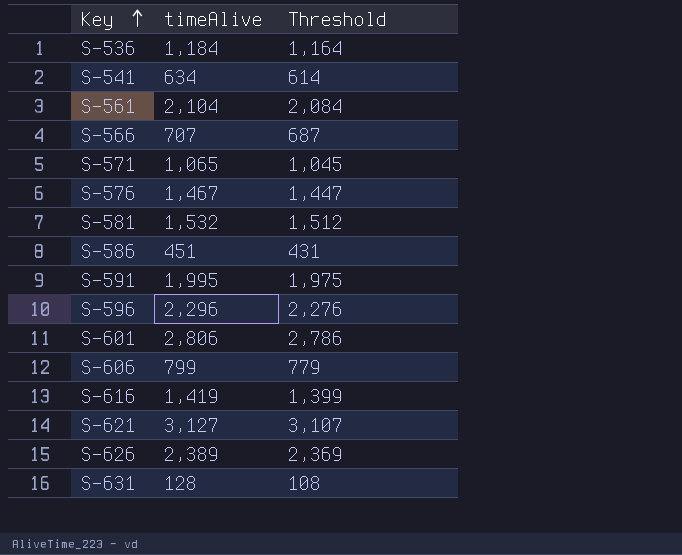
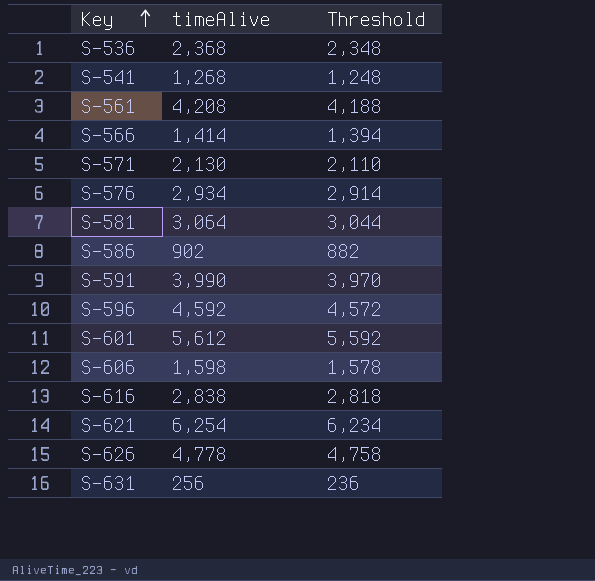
S-536 | timeAlive: 1,184 -> 2,368
S-536 | Threshold: 1,164 -> 2,348
S-541 | timeAlive: 634 -> 1,268
S-541 | Threshold: 614 -> 1,248
S-561 | timeAlive: 2,104 -> 4,208
S-561 | Threshold: 2,084 -> 4,188
S-566 | timeAlive: 707 -> 1,414
S-566 | Threshold: 687 -> 1,394
S-571 | timeAlive: 1,065 -> 2,130
S-571 | Threshold: 1,045 -> 2,110
S-576 | timeAlive: 1,467 -> 2,934
S-576 | Threshold: 1,447 -> 2,914
S-581 | timeAlive: 1,532 -> 3,064
S-581 | Threshold: 1,512 -> 3,044
S-586 | timeAlive: 451 -> 902
S-586 | Threshold: 431 -> 882
S-591 | timeAlive: 1,995 -> 3,990
S-591 | Threshold: 1,975 -> 3,970
S-596 | timeAlive: 2,296 -> 4,592
S-596 | Threshold: 2,276 -> 4,572
S-601 | timeAlive: 2,806 -> 5,612
S-601 | Threshold: 2,786 -> 5,592
S-606 | timeAlive: 799 -> 1,598
S-606 | Threshold: 779 -> 1,578
S-616 | timeAlive: 1,419 -> 2,838
S-616 | Threshold: 1,399 -> 2,818
S-621 | timeAlive: 3,127 -> 6,254
S-621 | Threshold: 3,107 -> 6,234
S-626 | timeAlive: 2,389 -> 4,778
S-626 | Threshold: 2,369 -> 4,758
S-631 | timeAlive: 128 -> 256
S-631 | Threshold: 108 -> 236

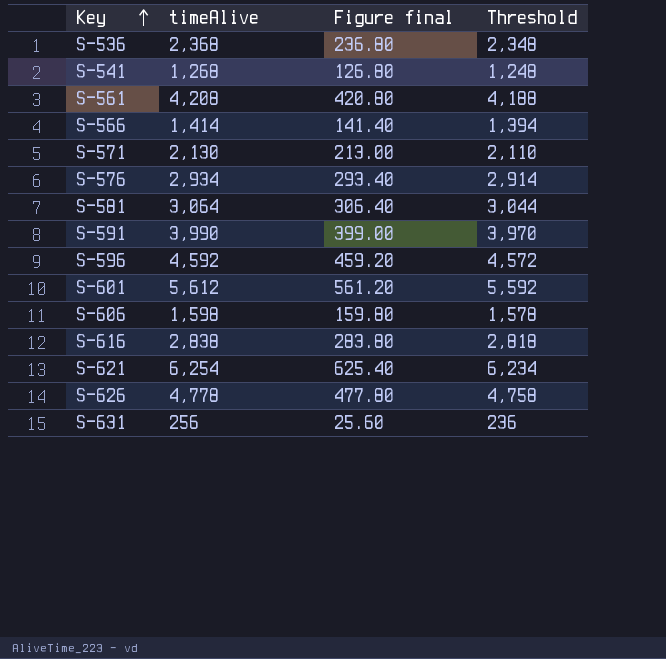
column Figure final | formula: none -> [timeAlive] * 0.1
row S-586: 902 | 882 -> none

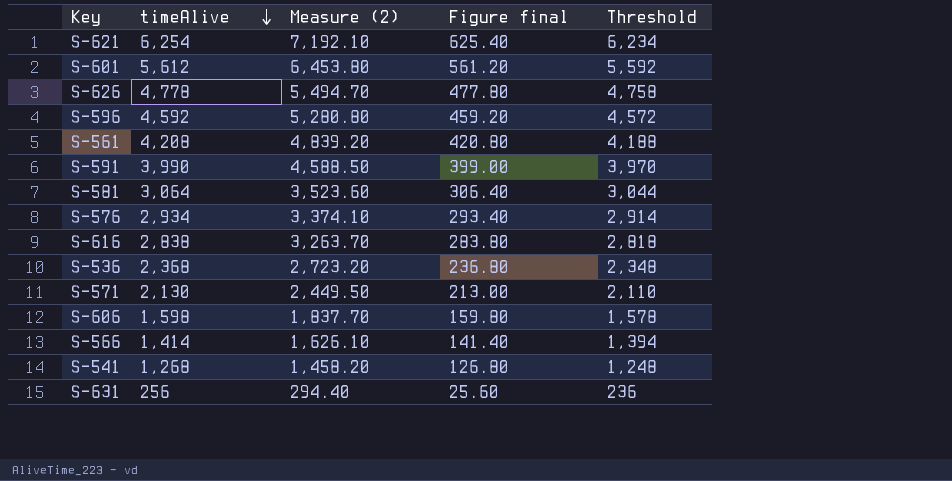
row order: Key ascending -> timeAlive descending
column Measure (2) | formula: none -> [timeAlive] * 1.15

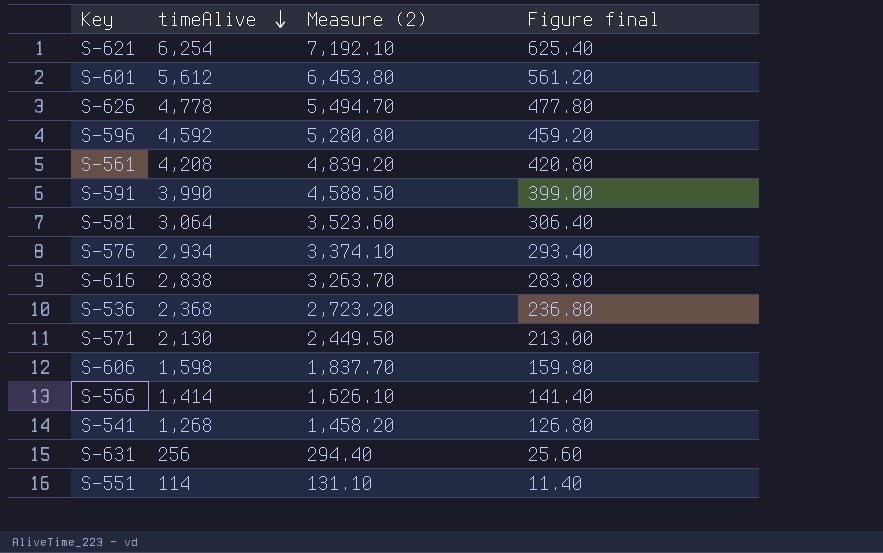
column Threshold | formula: [timeAlive] - 20 -> none
row S-551: none -> 114 | 131.10 | 11.40

